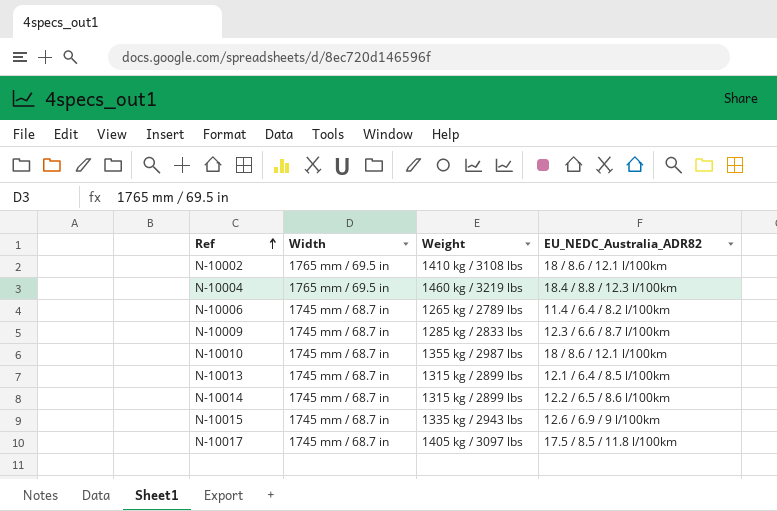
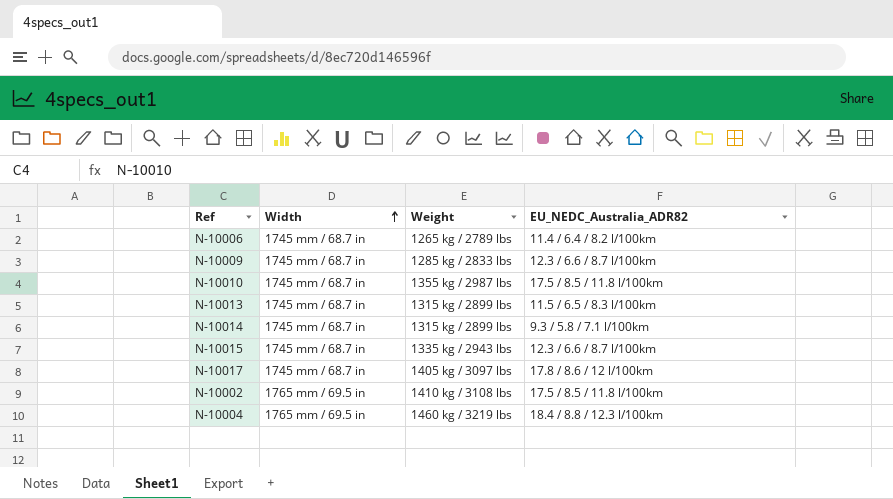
row order: Ref ascending -> Width ascending
N-10010 | EU_NEDC_Australia_ADR82: 18 / 8.6 / 12.1 l/100km -> 17.5 / 8.5 / 11.8 l/100km
N-10013 | EU_NEDC_Australia_ADR82: 12.1 / 6.4 / 8.5 l/100km -> 11.5 / 6.5 / 8.3 l/100km
N-10014 | EU_NEDC_Australia_ADR82: 12.2 / 6.5 / 8.6 l/100km -> 9.3 / 5.8 / 7.1 l/100km
N-10015 | EU_NEDC_Australia_ADR82: 12.6 / 6.9 / 9 l/100km -> 12.3 / 6.6 / 8.7 l/100km
N-10017 | EU_NEDC_Australia_ADR82: 17.5 / 8.5 / 11.8 l/100km -> 17.8 / 8.6 / 12 l/100km
N-10002 | EU_NEDC_Australia_ADR82: 18 / 8.6 / 12.1 l/100km -> 17.5 / 8.5 / 11.8 l/100km

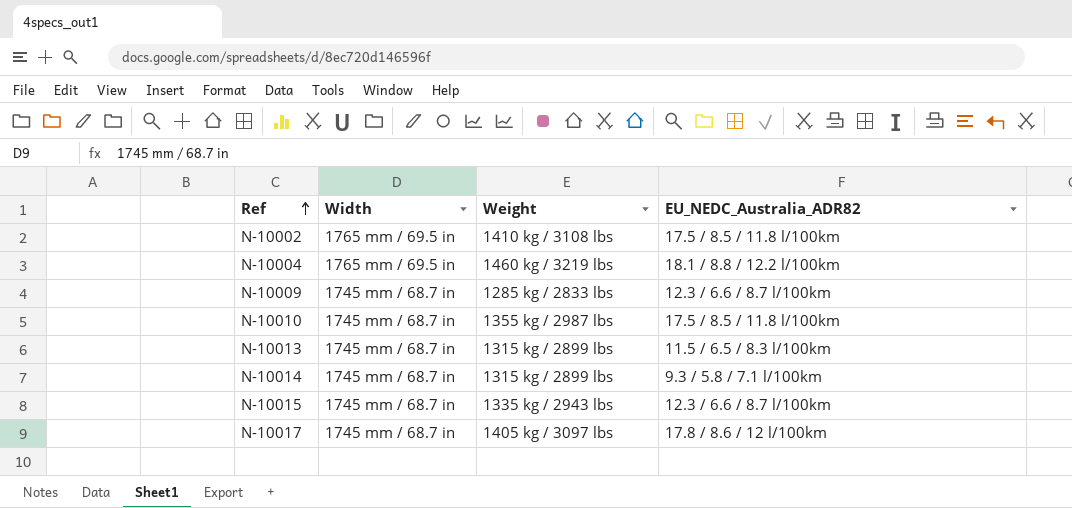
row order: Width ascending -> Ref ascending
row N-10006: 1745 mm / 68.7 in | 1265 kg / 2789 lbs | 11.4 / 6.4 / 8.2 l/100km -> none
N-10004 | EU_NEDC_Australia_ADR82: 18.4 / 8.8 / 12.3 l/100km -> 18.1 / 8.8 / 12.2 l/100km

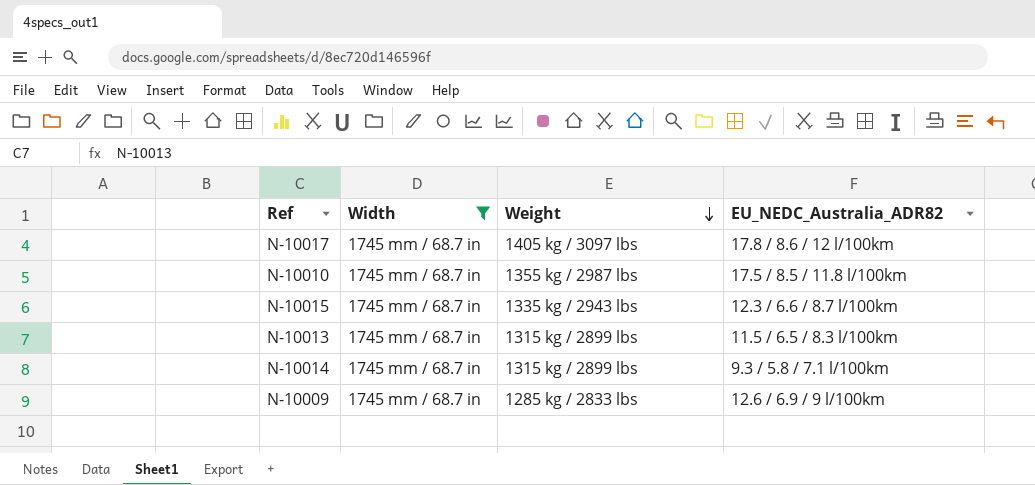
filter: none -> Width = 1745 mm / 68.7 in
row order: Ref ascending -> Weight descending
N-10009 | EU_NEDC_Australia_ADR82: 12.3 / 6.6 / 8.7 l/100km -> 12.6 / 6.9 / 9 l/100km

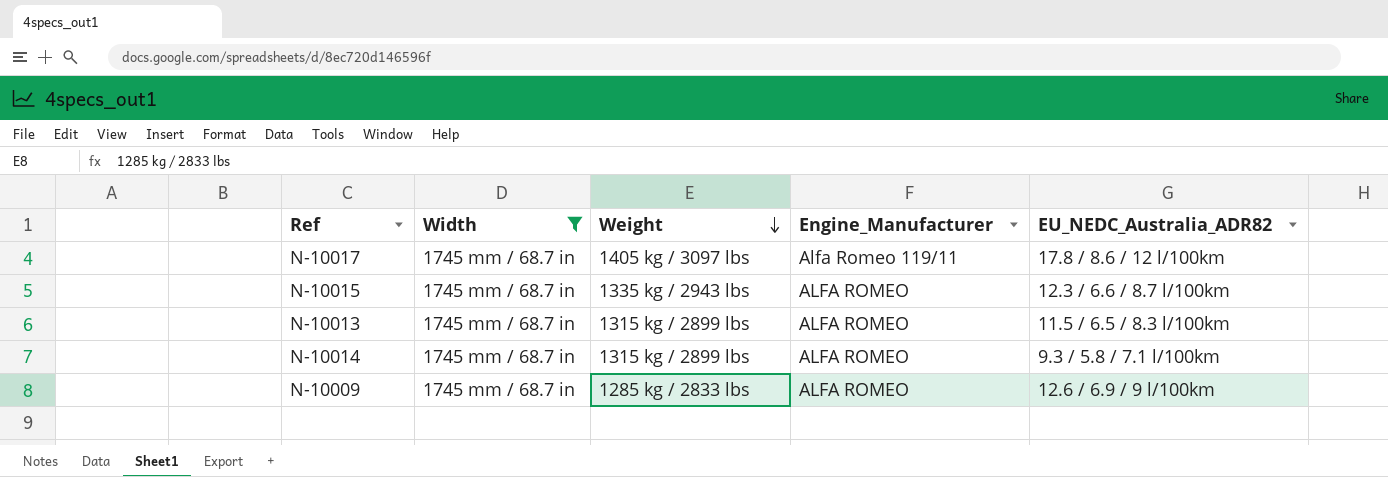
column Engine_Manufacturer | position: none -> 4
row N-10010: 1745 mm / 68.7 in | 1355 kg / 2987 lbs | 17.5 / 8.5 / 11.8 l/100km -> none

